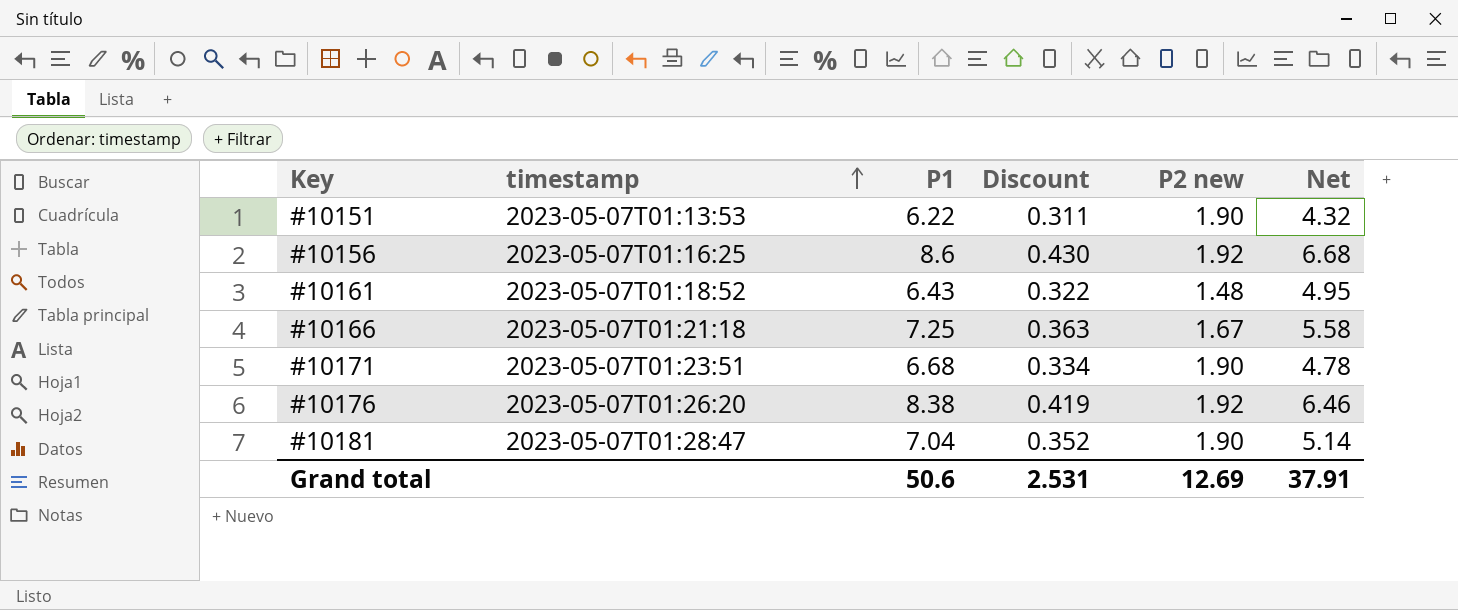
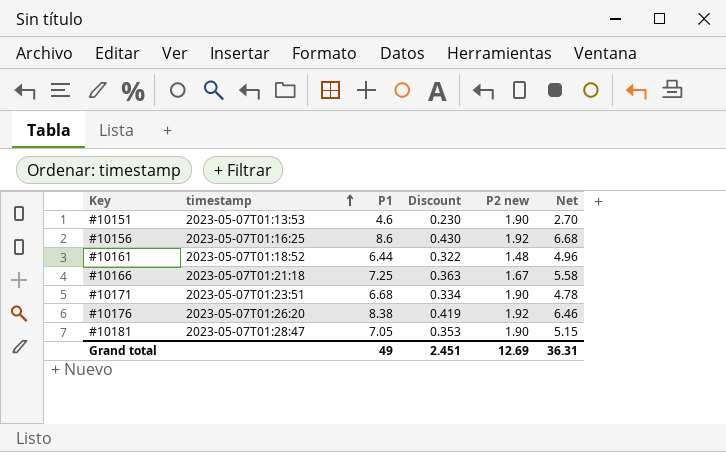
#10151 | P1: 6.22 -> 4.6
#10151 | Discount: 0.311 -> 0.230
#10151 | Net: 4.32 -> 2.70
#10161 | P1: 6.43 -> 6.44
#10161 | Net: 4.95 -> 4.96
#10181 | P1: 7.04 -> 7.05
#10181 | Discount: 0.352 -> 0.353
#10181 | Net: 5.14 -> 5.15
Grand total | P1: 50.6 -> 49
Grand total | Discount: 2.531 -> 2.451
Grand total | Net: 37.91 -> 36.31

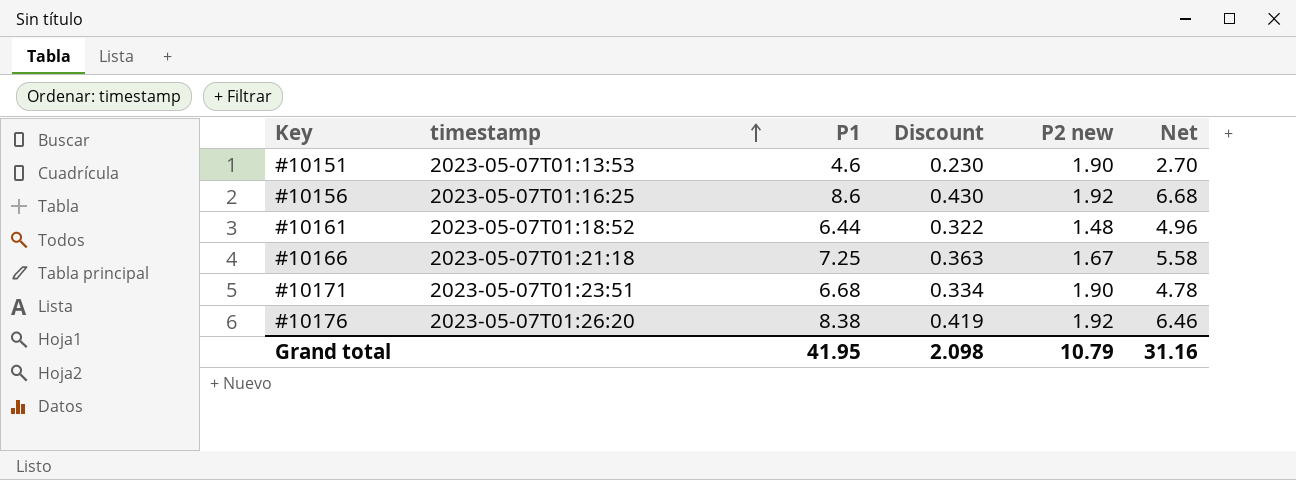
row #10181: 2023-05-07T01:28:47 | 7.05 | 0.353 | 1.90 | 5.15 -> none
Grand total | P1: 49 -> 41.95
Grand total | Discount: 2.451 -> 2.098
Grand total | P2 new: 12.69 -> 10.79
Grand total | Net: 36.31 -> 31.16

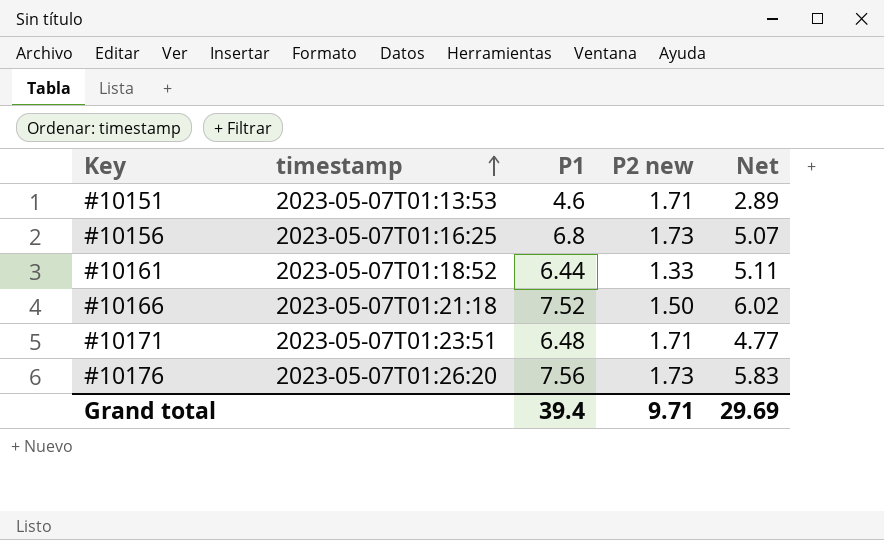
column Discount | formula: [P1] * 0.05 -> none
#10151 | P2 new: 1.90 -> 1.71
#10151 | Net: 2.70 -> 2.89
#10156 | P1: 8.6 -> 6.8
#10156 | P2 new: 1.92 -> 1.73
#10156 | Net: 6.68 -> 5.07
#10161 | P2 new: 1.48 -> 1.33
#10161 | Net: 4.96 -> 5.11
#10166 | P1: 7.25 -> 7.52
#10166 | P2 new: 1.67 -> 1.50
#10166 | Net: 5.58 -> 6.02
#10171 | P1: 6.68 -> 6.48
#10171 | P2 new: 1.90 -> 1.71
#10171 | Net: 4.78 -> 4.77
#10176 | P1: 8.38 -> 7.56
#10176 | P2 new: 1.92 -> 1.73
#10176 | Net: 6.46 -> 5.83
Grand total | P1: 41.95 -> 39.4
Grand total | P2 new: 10.79 -> 9.71
Grand total | Net: 31.16 -> 29.69

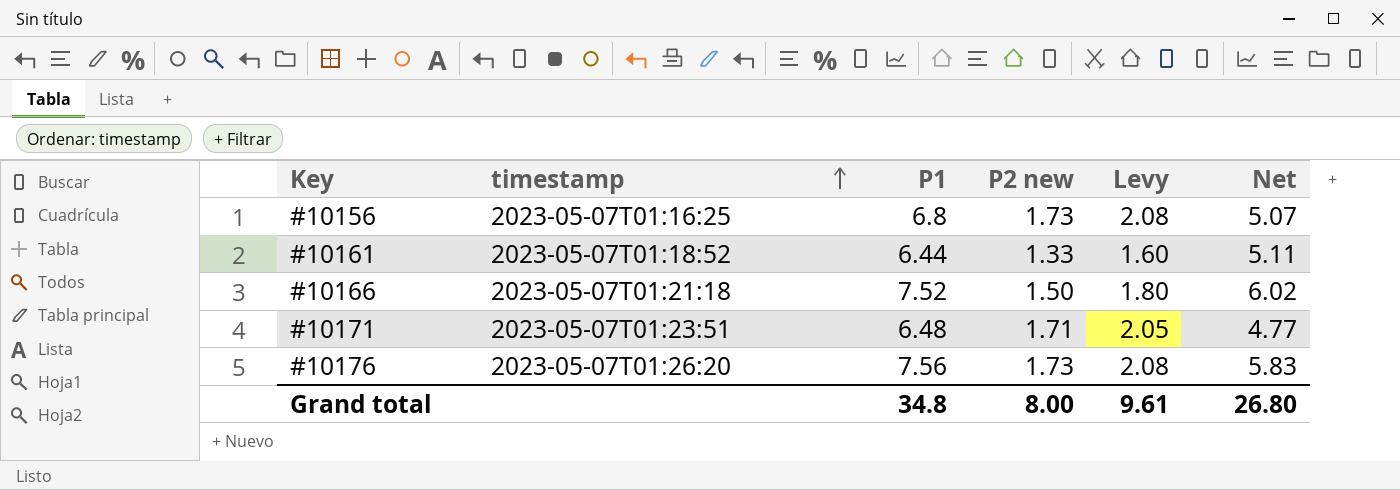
column Levy | formula: none -> [P2 new] * 1.2
row #10151: 2023-05-07T01:13:53 | 4.6 | 1.71 | 2.89 -> none
Grand total | P1: 39.4 -> 34.8
Grand total | P2 new: 9.71 -> 8.00
Grand total | Net: 29.69 -> 26.80

